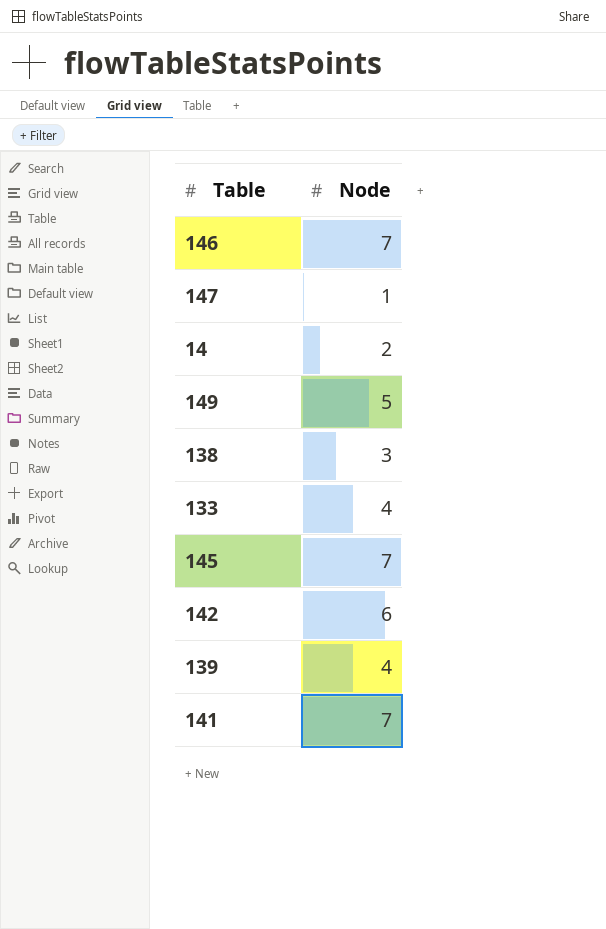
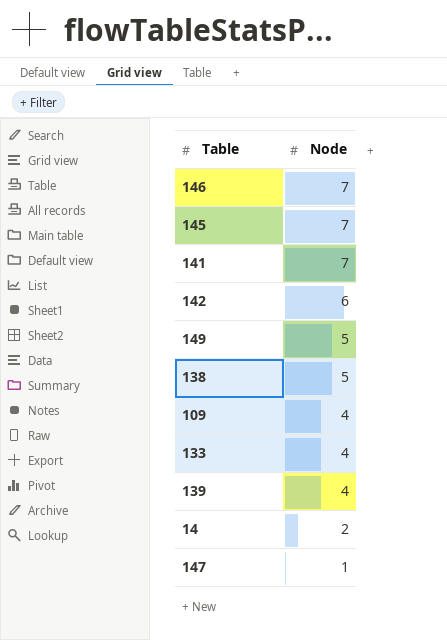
row order: none -> Node descending
138 | Node: 3 -> 5
row 109: none -> 4

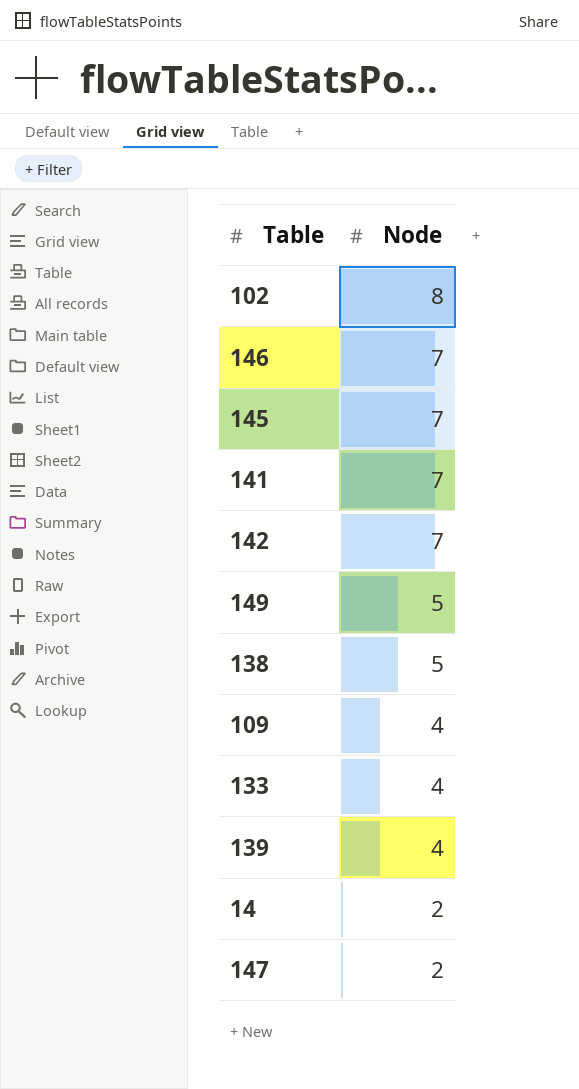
row 102: none -> 8
142 | Node: 6 -> 7
147 | Node: 1 -> 2

